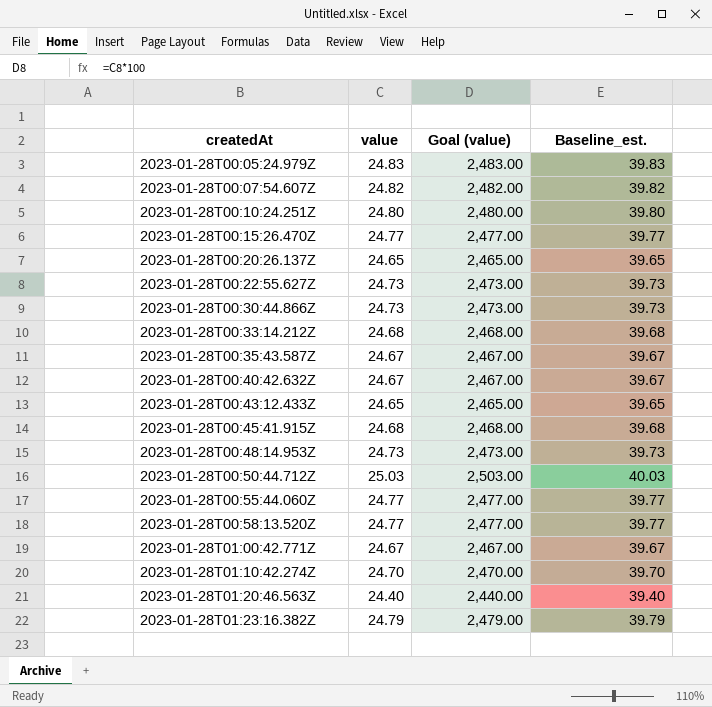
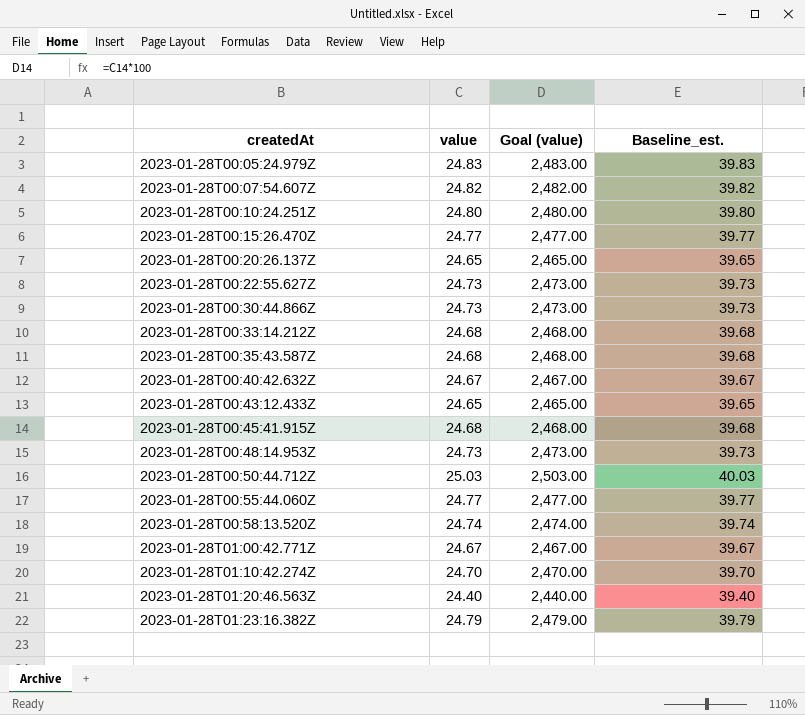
2023-01-28T00:35:43.587Z | value: 24.67 -> 24.68
2023-01-28T00:35:43.587Z | Goal (value): 2,467.00 -> 2,468.00
2023-01-28T00:35:43.587Z | Baseline_est.: 39.67 -> 39.68
2023-01-28T00:58:13.520Z | value: 24.77 -> 24.74
2023-01-28T00:58:13.520Z | Goal (value): 2,477.00 -> 2,474.00
2023-01-28T00:58:13.520Z | Baseline_est.: 39.77 -> 39.74

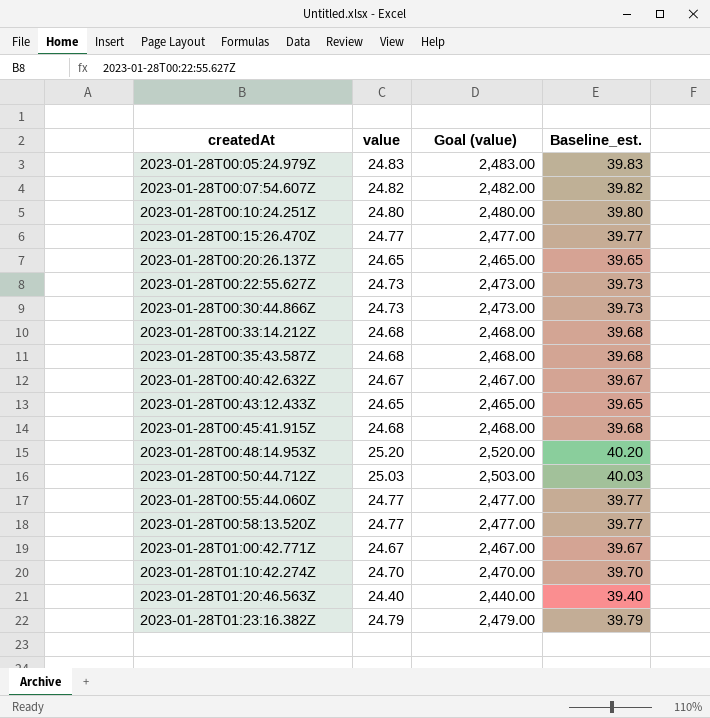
2023-01-28T00:48:14.953Z | value: 24.73 -> 25.20
2023-01-28T00:48:14.953Z | Goal (value): 2,473.00 -> 2,520.00
2023-01-28T00:48:14.953Z | Baseline_est.: 39.73 -> 40.20
2023-01-28T00:58:13.520Z | value: 24.74 -> 24.77
2023-01-28T00:58:13.520Z | Goal (value): 2,474.00 -> 2,477.00
2023-01-28T00:58:13.520Z | Baseline_est.: 39.74 -> 39.77

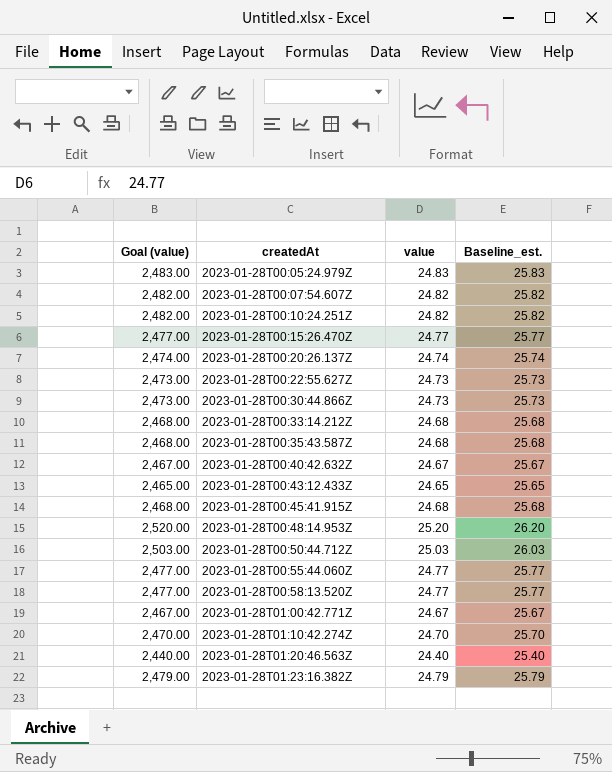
column Goal (value) | position: 3 -> 1
column Baseline_est. | formula: [value] + 15 -> [value] + 1
2023-01-28T00:10:24.251Z | Goal (value): 2,480.00 -> 2,482.00
2023-01-28T00:10:24.251Z | value: 24.80 -> 24.82
2023-01-28T00:20:26.137Z | Goal (value): 2,465.00 -> 2,474.00
2023-01-28T00:20:26.137Z | value: 24.65 -> 24.74

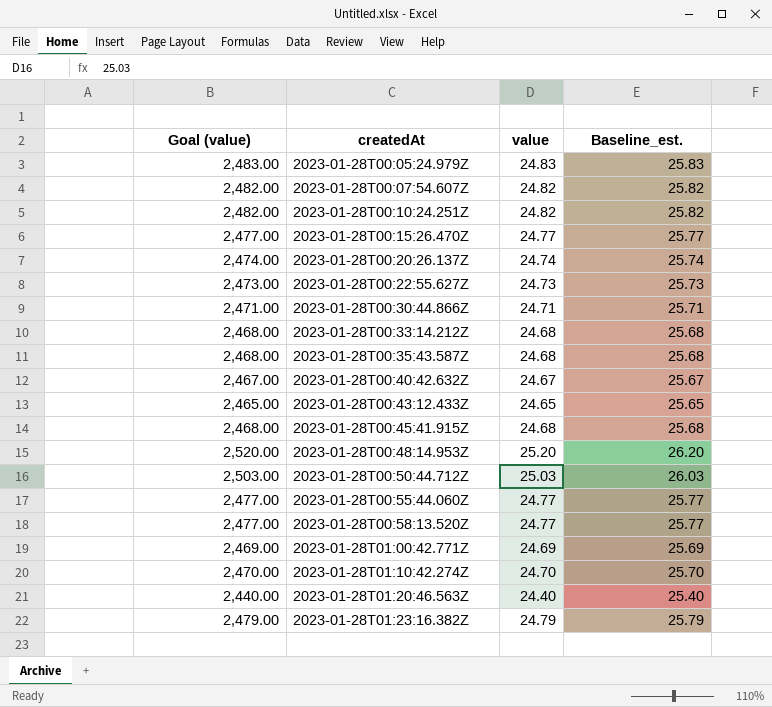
2023-01-28T00:30:44.866Z | Goal (value): 2,473.00 -> 2,471.00
2023-01-28T00:30:44.866Z | value: 24.73 -> 24.71
2023-01-28T00:30:44.866Z | Baseline_est.: 25.73 -> 25.71
2023-01-28T01:00:42.771Z | Goal (value): 2,467.00 -> 2,469.00
2023-01-28T01:00:42.771Z | value: 24.67 -> 24.69
2023-01-28T01:00:42.771Z | Baseline_est.: 25.67 -> 25.69

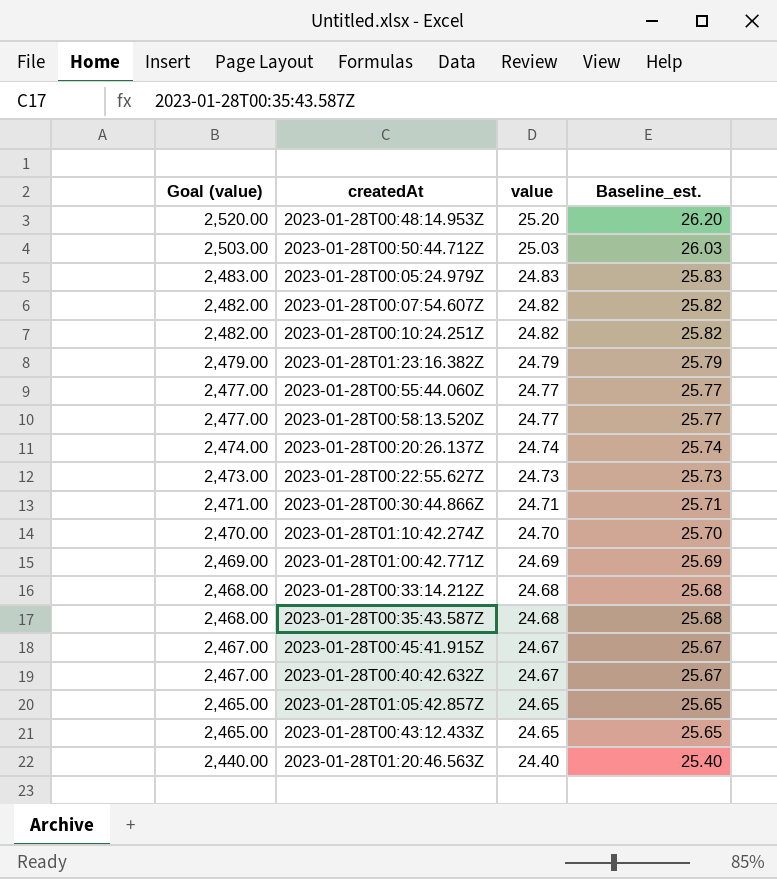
row order: createdAt ascending -> Goal (value) descending
row 2023-01-28T00:15:26.470Z: 2,477.00 | 24.77 | 25.77 -> none
2023-01-28T00:45:41.915Z | Goal (value): 2,468.00 -> 2,467.00
2023-01-28T00:45:41.915Z | value: 24.68 -> 24.67
2023-01-28T00:45:41.915Z | Baseline_est.: 25.68 -> 25.67
row 2023-01-28T01:05:42.857Z: none -> 2,465.00 | 24.65 | 25.65

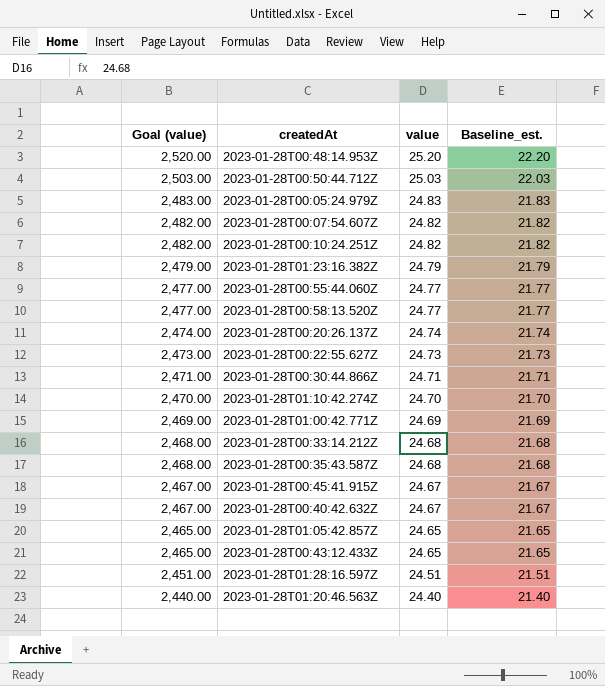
column Baseline_est. | formula: [value] + 1 -> [value] - 3
row 2023-01-28T01:28:16.597Z: none -> 2,451.00 | 24.51 | 21.51

